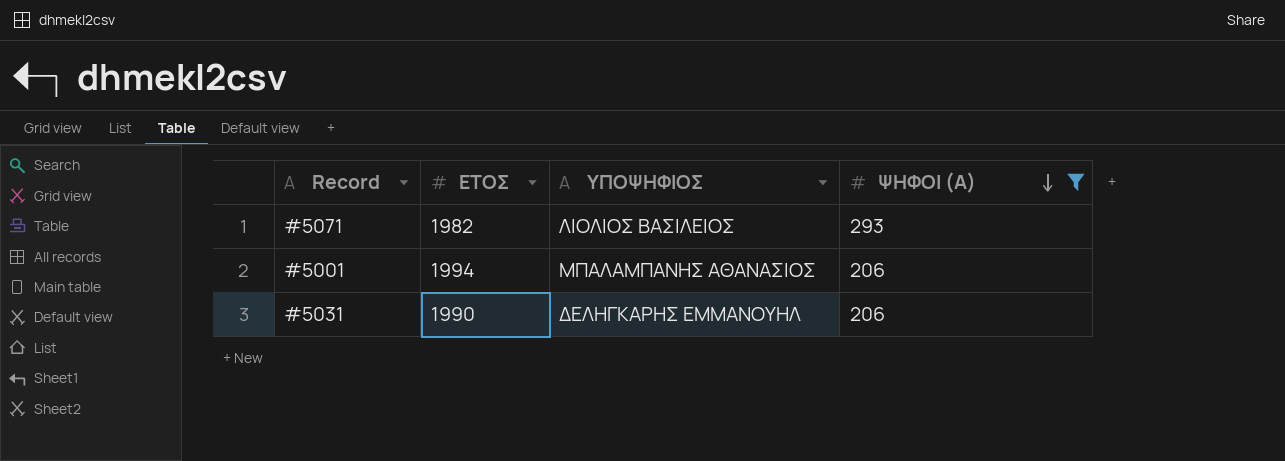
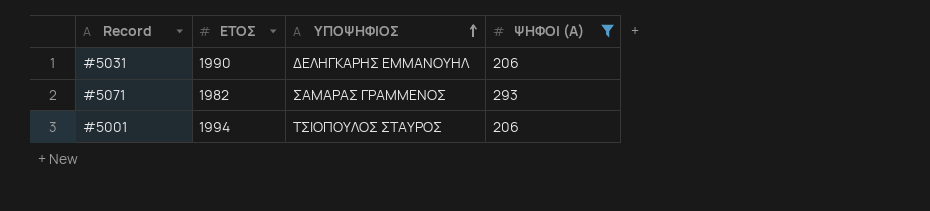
row order: ΨΗΦΟΙ (Α) descending -> ΥΠΟΨΗΦΙΟΣ ascending
#5071 | ΥΠΟΨΗΦΙΟΣ: ΛΙΟΛΙΟΣ ΒΑΣΙΛΕΙΟΣ -> ΣΑΜΑΡΑΣ ΓΡΑΜΜΕΝΟΣ
#5001 | ΥΠΟΨΗΦΙΟΣ: ΜΠΑΛΑΜΠΑΝΗΣ ΑΘΑΝΑΣΙΟΣ -> ΤΣΙΟΠΟΥΛΟΣ ΣΤΑΥΡΟΣ

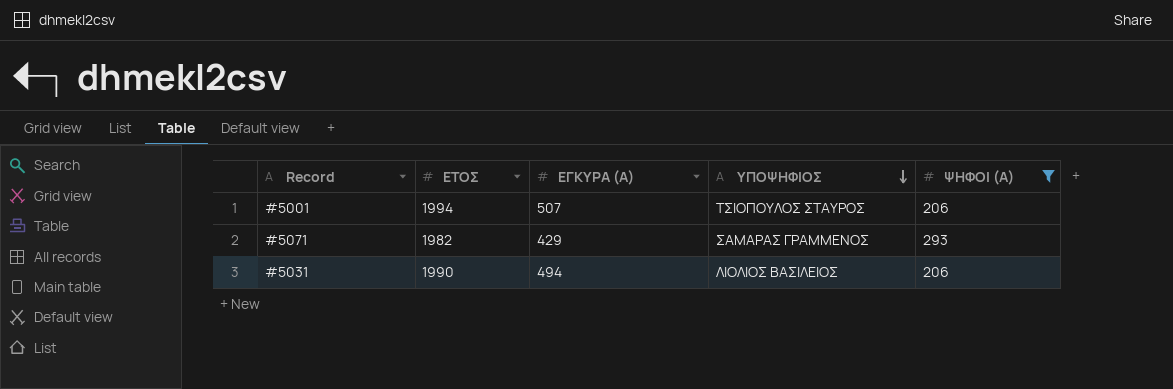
row order: ΥΠΟΨΗΦΙΟΣ ascending -> ΥΠΟΨΗΦΙΟΣ descending
column ΕΓΚΥΡΑ (Α) | position: none -> 3
#5031 | ΥΠΟΨΗΦΙΟΣ: ΔΕΛΗΓΚΑΡΗΣ ΕΜΜΑΝΟΥΗΛ -> ΛΙΟΛΙΟΣ ΒΑΣΙΛΕΙΟΣ

